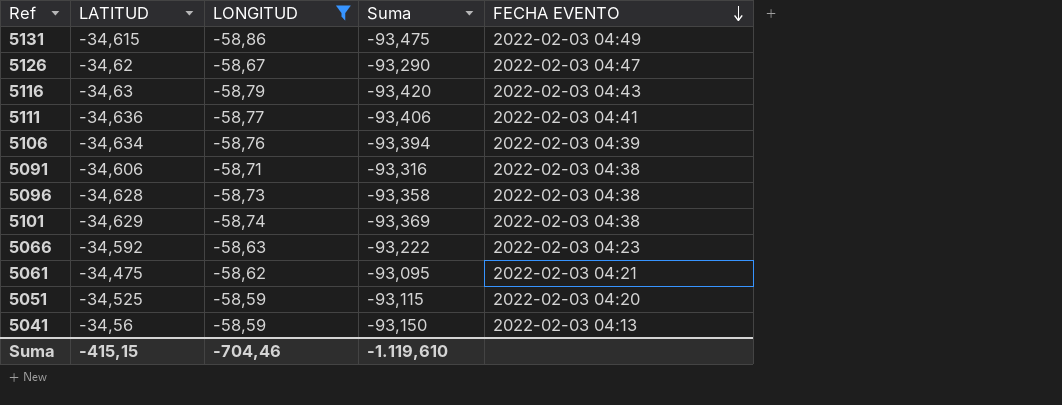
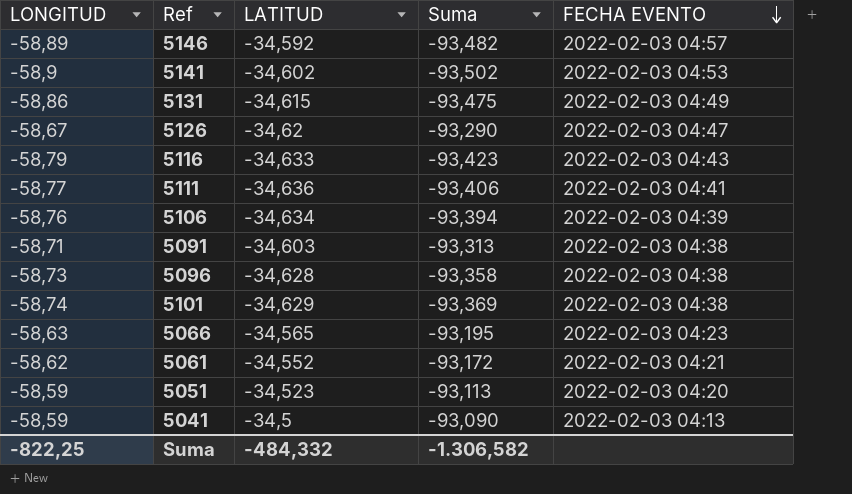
filter: LONGITUD >= -58,86 -> none
column LONGITUD | position: 3 -> 1
5116 | LATITUD: -34,63 -> -34,633
5116 | Suma: -93,420 -> -93,423
5091 | LATITUD: -34,606 -> -34,603
5091 | Suma: -93,316 -> -93,313
5066 | LATITUD: -34,592 -> -34,565
5066 | Suma: -93,222 -> -93,195
5061 | LATITUD: -34,475 -> -34,552
5061 | Suma: -93,095 -> -93,172
5051 | LATITUD: -34,525 -> -34,523
5051 | Suma: -93,115 -> -93,113
5041 | LATITUD: -34,56 -> -34,5
5041 | Suma: -93,150 -> -93,090
Suma | LONGITUD: -704,46 -> -822,25
Suma | LATITUD: -415,15 -> -484,332
Suma | Suma: -1.119,610 -> -1.306,582

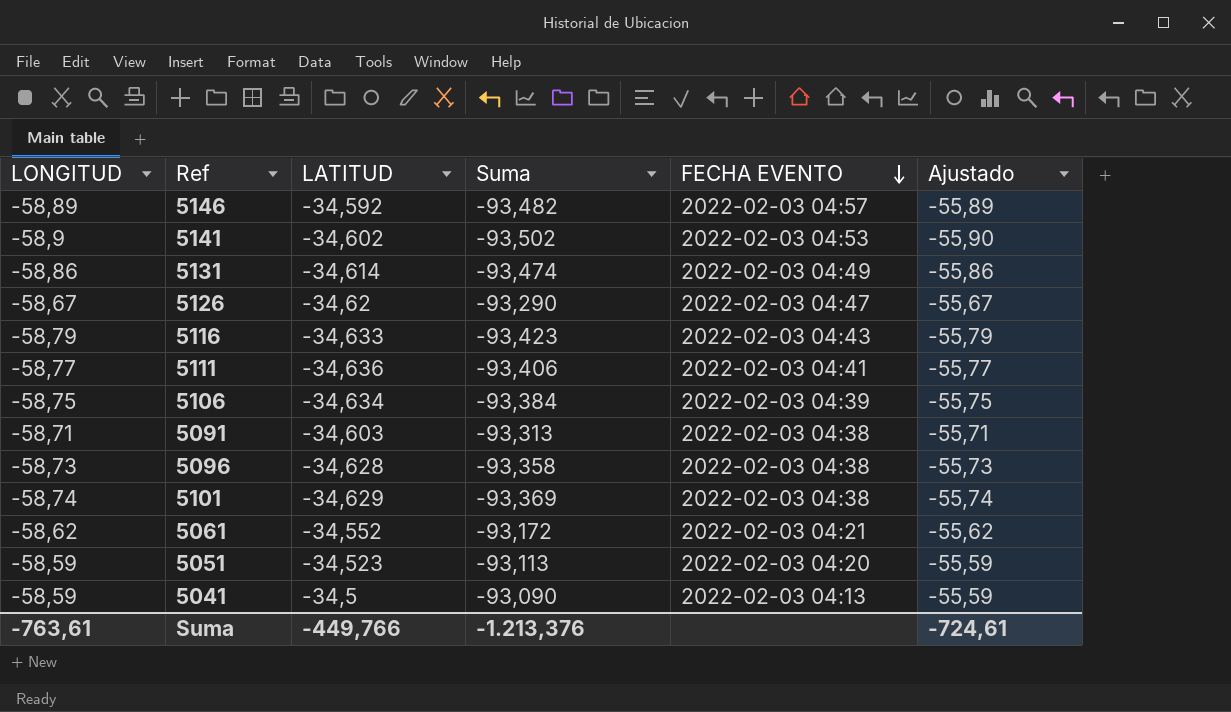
column Ajustado | formula: none -> [LONGITUD] + 3
row 5066: -58,63 | -34,565 | -93,195 | 2022-02-03 04:23 -> none
5131 | LATITUD: -34,615 -> -34,614
5131 | Suma: -93,475 -> -93,474
5106 | LONGITUD: -58,76 -> -58,75
5106 | Suma: -93,394 -> -93,384
Suma | LONGITUD: -822,25 -> -763,61
Suma | LATITUD: -484,332 -> -449,766
Suma | Suma: -1.306,582 -> -1.213,376

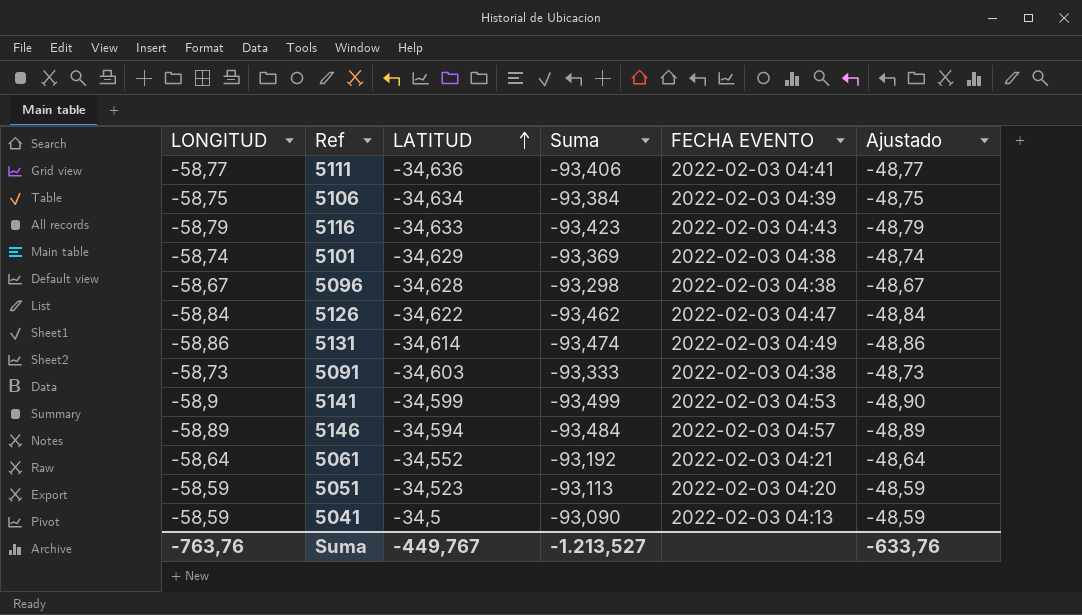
row order: FECHA EVENTO descending -> LATITUD ascending
column Ajustado | formula: [LONGITUD] + 3 -> [LONGITUD] + 10
5096 | LONGITUD: -58,73 -> -58,67
5096 | Suma: -93,358 -> -93,298
5126 | LONGITUD: -58,67 -> -58,84
5126 | LATITUD: -34,62 -> -34,622
5126 | Suma: -93,290 -> -93,462
5091 | LONGITUD: -58,71 -> -58,73
5091 | Suma: -93,313 -> -93,333
5141 | LATITUD: -34,602 -> -34,599
5141 | Suma: -93,502 -> -93,499
5146 | LATITUD: -34,592 -> -34,594
5146 | Suma: -93,482 -> -93,484
5061 | LONGITUD: -58,62 -> -58,64
5061 | Suma: -93,172 -> -93,192
Suma | LONGITUD: -763,61 -> -763,76
Suma | LATITUD: -449,766 -> -449,767
Suma | Suma: -1.213,376 -> -1.213,527
Suma | Ajustado: -724,61 -> -633,76

